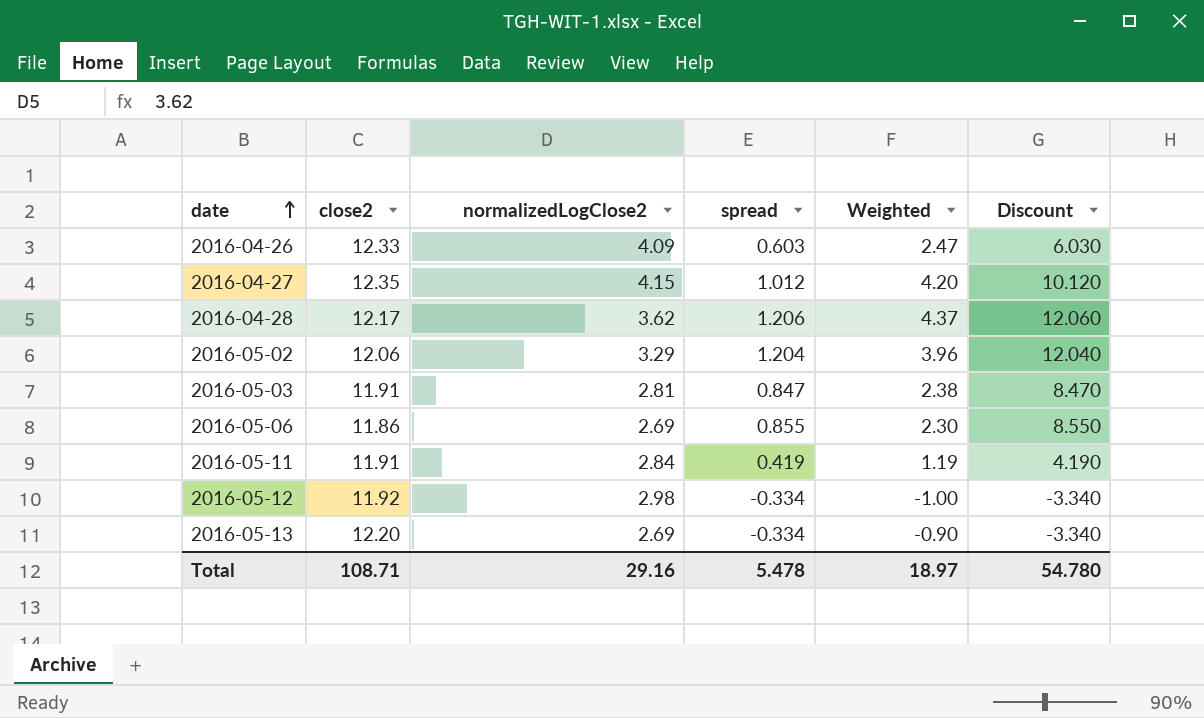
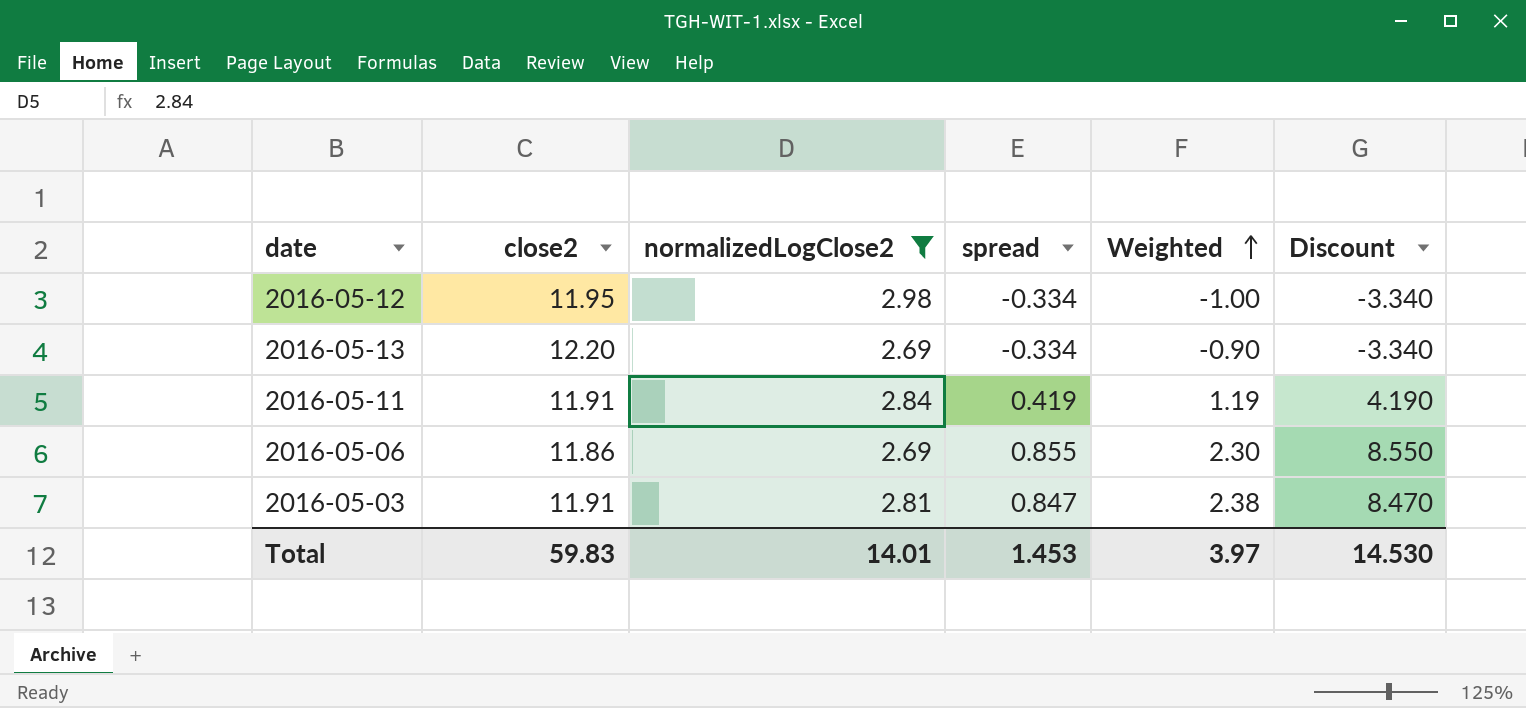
filter: none -> normalizedLogClose2 <= 2.98
row order: date ascending -> Weighted ascending
2016-05-12 | close2: 11.92 -> 11.95
Total | close2: 108.71 -> 59.83
Total | normalizedLogClose2: 29.16 -> 14.01
Total | spread: 5.478 -> 1.453
Total | Weighted: 18.97 -> 3.97
Total | Discount: 54.780 -> 14.530

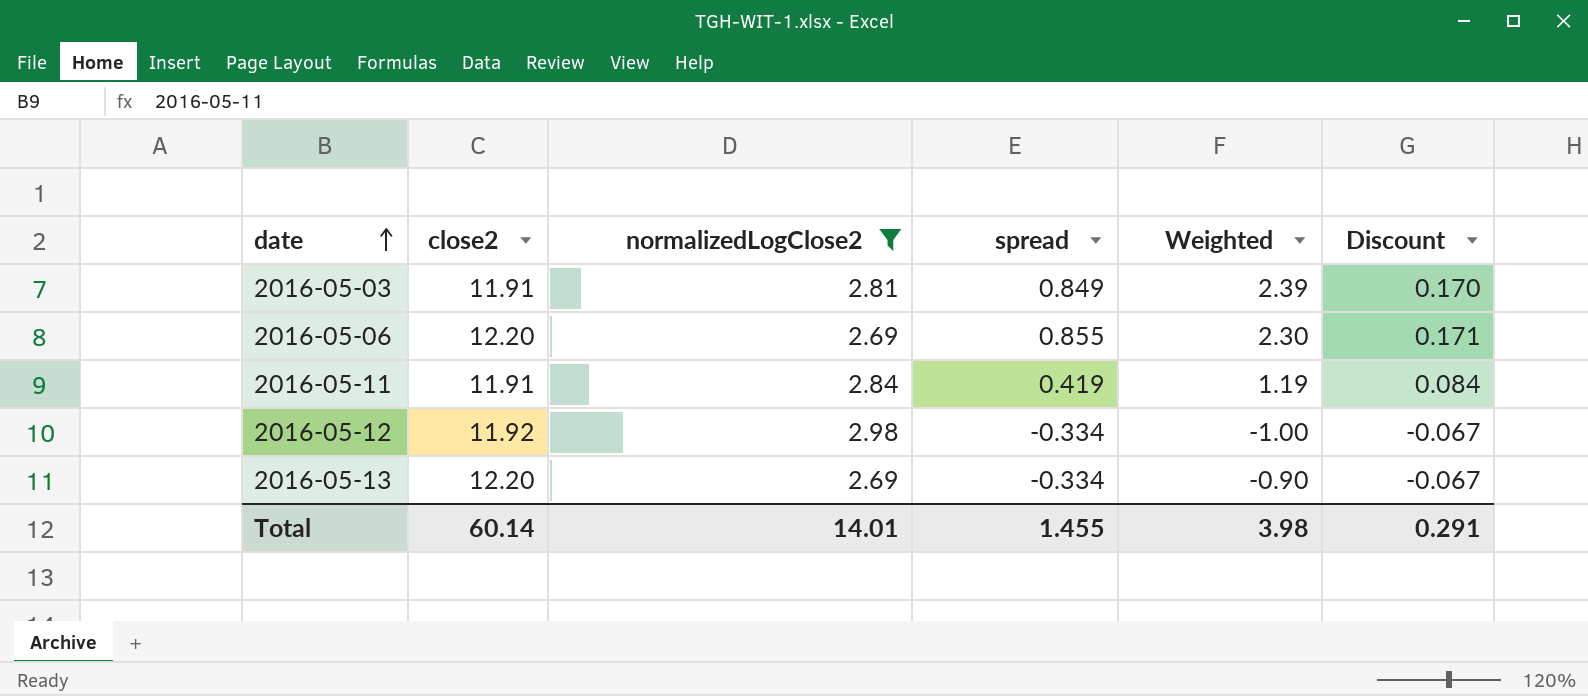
row order: Weighted ascending -> date ascending
column Discount | formula: [spread] * 10 -> [spread] * 0.2
2016-05-03 | spread: 0.847 -> 0.849
2016-05-03 | Weighted: 2.38 -> 2.39
2016-05-06 | close2: 11.86 -> 12.20
2016-05-12 | close2: 11.95 -> 11.92
Total | close2: 59.83 -> 60.14
Total | spread: 1.453 -> 1.455
Total | Weighted: 3.97 -> 3.98
Total | Discount: 14.530 -> 0.291

